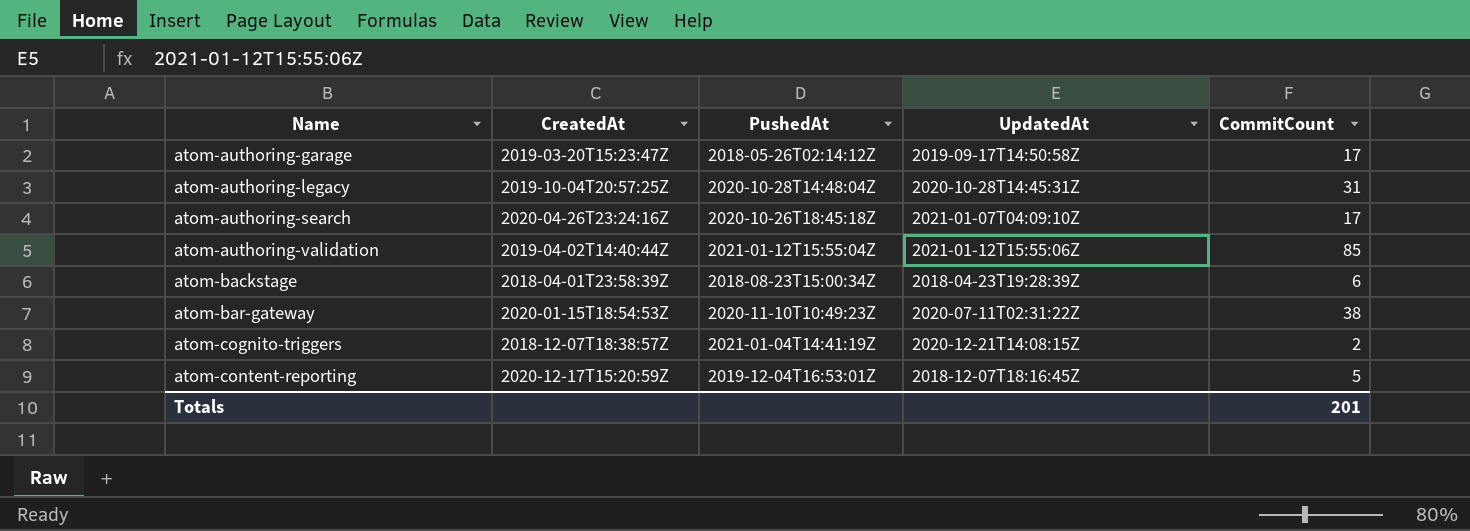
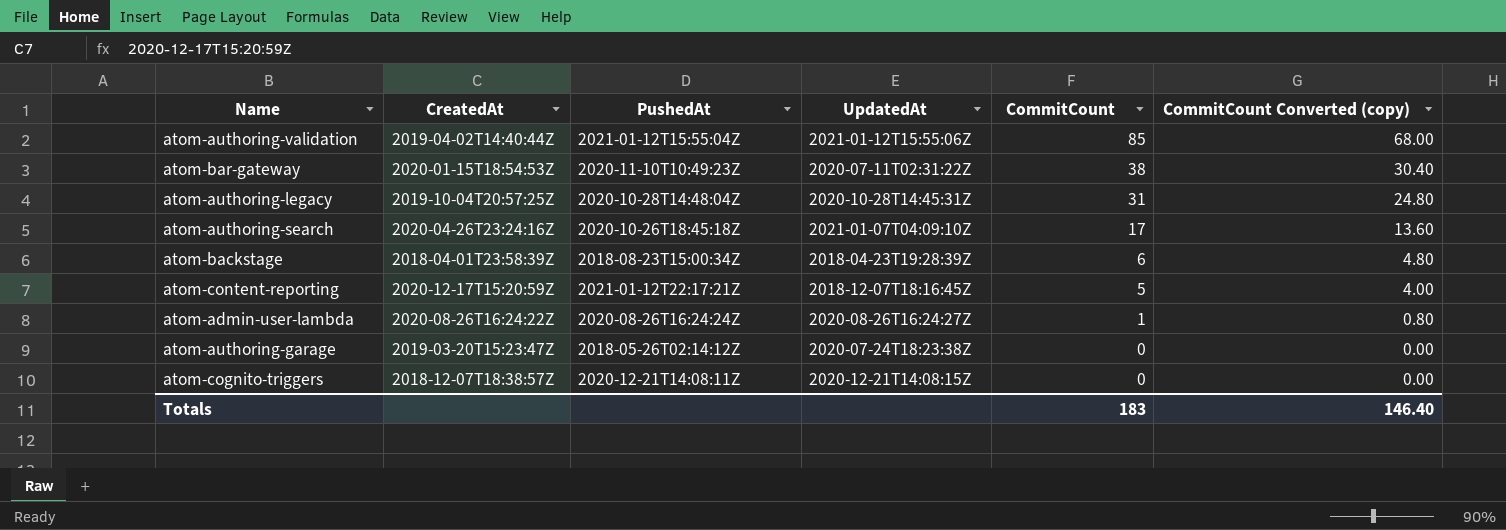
row order: Name ascending -> CommitCount descending
column CommitCount Converted (copy) | formula: none -> [CommitCount] * 0.8
atom-content-reporting | PushedAt: 2019-12-04T16:53:01Z -> 2021-01-12T22:17:21Z
row atom-admin-user-lambda: none -> 2020-08-26T16:24:22Z | 2020-08-26T16:24:24Z | 2020-08-26T16:24:27Z | 1 | 0.80
atom-authoring-garage | UpdatedAt: 2019-09-17T14:50:58Z -> 2020-07-24T18:23:38Z
atom-authoring-garage | CommitCount: 17 -> 0
atom-cognito-triggers | PushedAt: 2021-01-04T14:41:19Z -> 2020-12-21T14:08:11Z
atom-cognito-triggers | CommitCount: 2 -> 0
Totals | CommitCount: 201 -> 183

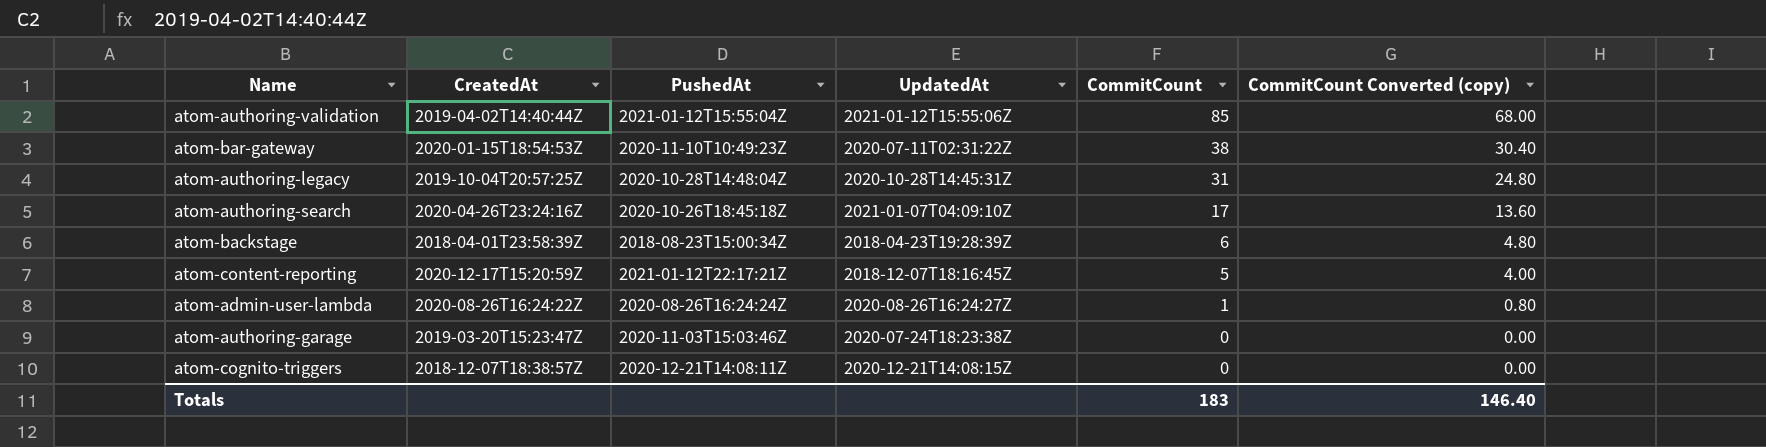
atom-authoring-garage | PushedAt: 2018-05-26T02:14:12Z -> 2020-11-03T15:03:46Z

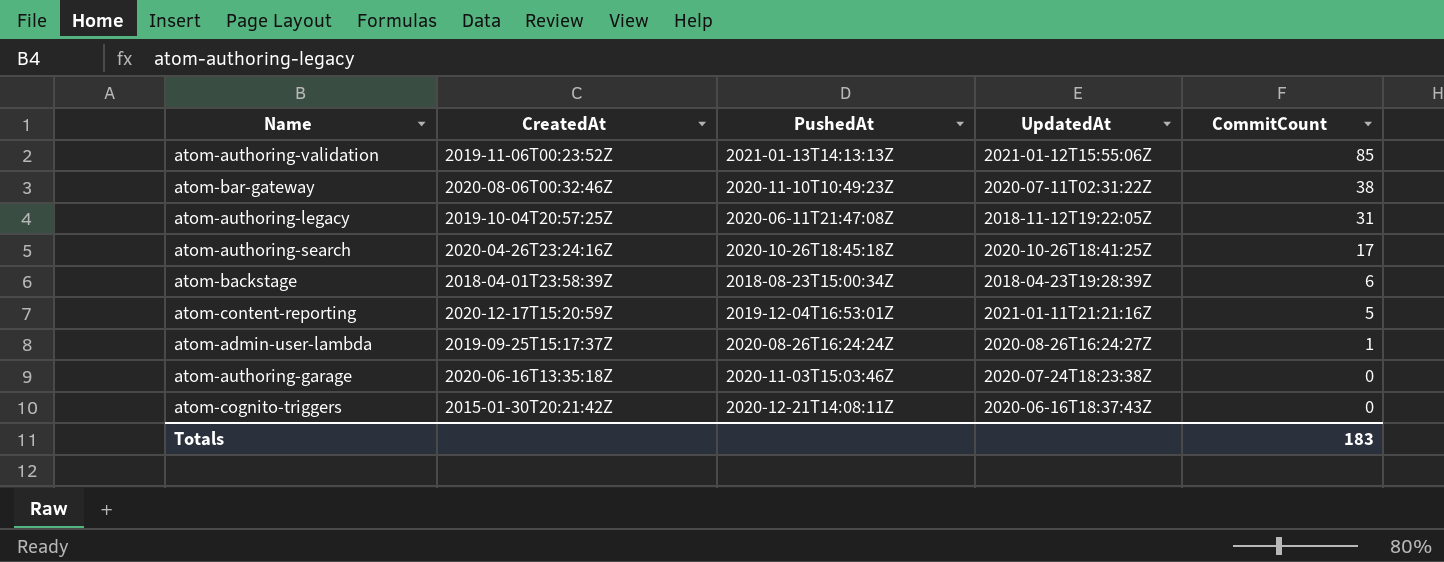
column CommitCount Converted (copy) | formula: [CommitCount] * 0.8 -> none
atom-authoring-validation | CreatedAt: 2019-04-02T14:40:44Z -> 2019-11-06T00:23:52Z
atom-authoring-validation | PushedAt: 2021-01-12T15:55:04Z -> 2021-01-13T14:13:13Z
atom-bar-gateway | CreatedAt: 2020-01-15T18:54:53Z -> 2020-08-06T00:32:46Z
atom-authoring-legacy | PushedAt: 2020-10-28T14:48:04Z -> 2020-06-11T21:47:08Z
atom-authoring-legacy | UpdatedAt: 2020-10-28T14:45:31Z -> 2018-11-12T19:22:05Z
atom-authoring-search | UpdatedAt: 2021-01-07T04:09:10Z -> 2020-10-26T18:41:25Z
atom-content-reporting | PushedAt: 2021-01-12T22:17:21Z -> 2019-12-04T16:53:01Z
atom-content-reporting | UpdatedAt: 2018-12-07T18:16:45Z -> 2021-01-11T21:21:16Z
atom-admin-user-lambda | CreatedAt: 2020-08-26T16:24:22Z -> 2019-09-25T15:17:37Z
atom-authoring-garage | CreatedAt: 2019-03-20T15:23:47Z -> 2020-06-16T13:35:18Z
atom-cognito-triggers | CreatedAt: 2018-12-07T18:38:57Z -> 2015-01-30T20:21:42Z
atom-cognito-triggers | UpdatedAt: 2020-12-21T14:08:15Z -> 2020-06-16T18:37:43Z

